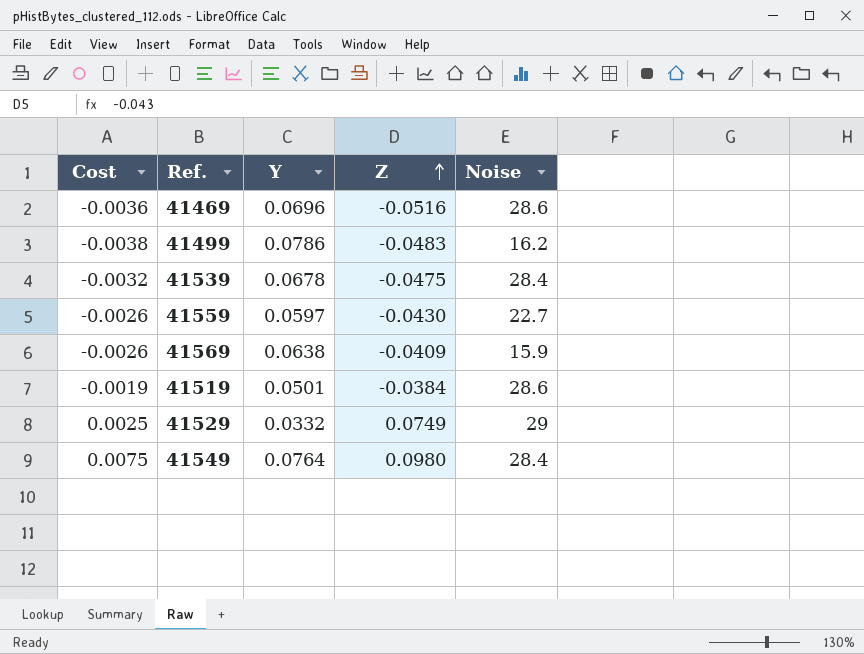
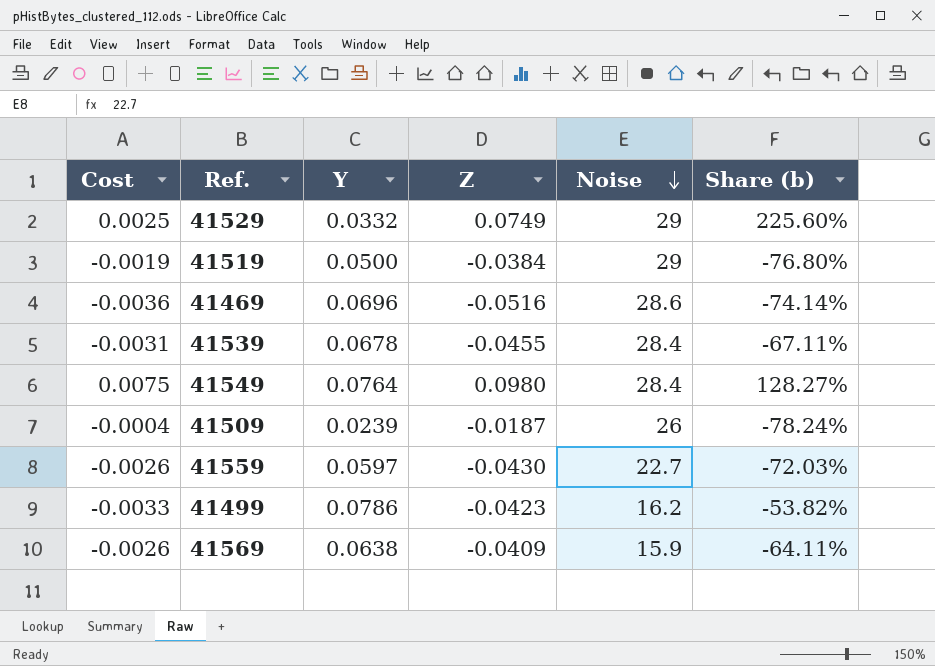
row order: Z ascending -> Noise descending
column Share (b) | formula: none -> [Z] / [Y]
41519 | Y: 0.0501 -> 0.0500
41519 | Noise: 28.6 -> 29
41539 | Cost: -0.0032 -> -0.0031
41539 | Z: -0.0475 -> -0.0455
row 41509: none -> -0.0004 | 0.0239 | -0.0187 | 26 | -78.24%
41499 | Cost: -0.0038 -> -0.0033
41499 | Z: -0.0483 -> -0.0423

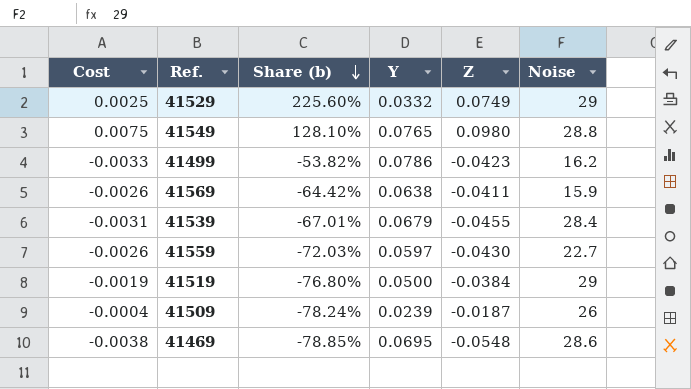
row order: Noise descending -> Share (b) descending
column Share (b) | position: 6 -> 3
41549 | Share (b): 128.27% -> 128.10%
41549 | Y: 0.0764 -> 0.0765
41549 | Noise: 28.4 -> 28.8
41569 | Share (b): -64.11% -> -64.42%
41569 | Z: -0.0409 -> -0.0411
41539 | Share (b): -67.11% -> -67.01%
41539 | Y: 0.0678 -> 0.0679
41469 | Cost: -0.0036 -> -0.0038
41469 | Share (b): -74.14% -> -78.85%
41469 | Y: 0.0696 -> 0.0695
41469 | Z: -0.0516 -> -0.0548

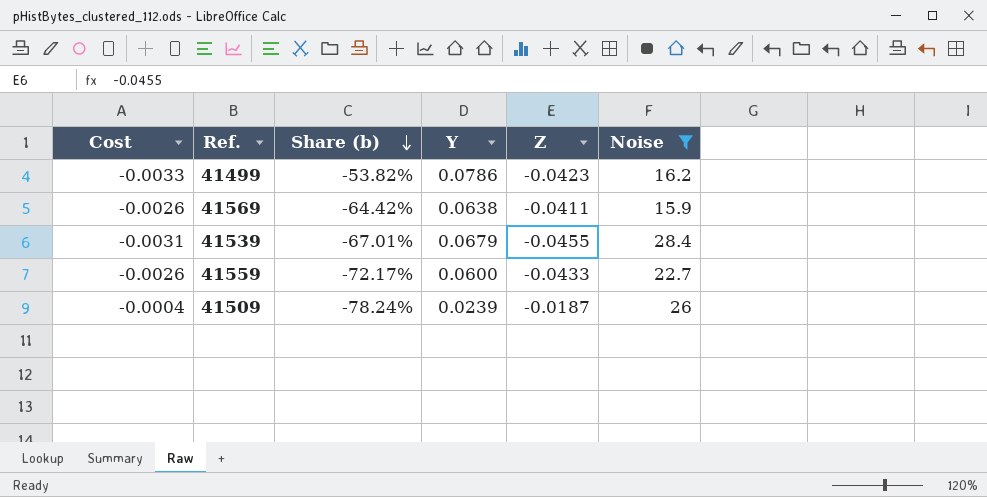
filter: none -> Noise <= 28.4
41559 | Share (b): -72.03% -> -72.17%
41559 | Y: 0.0597 -> 0.0600
41559 | Z: -0.0430 -> -0.0433

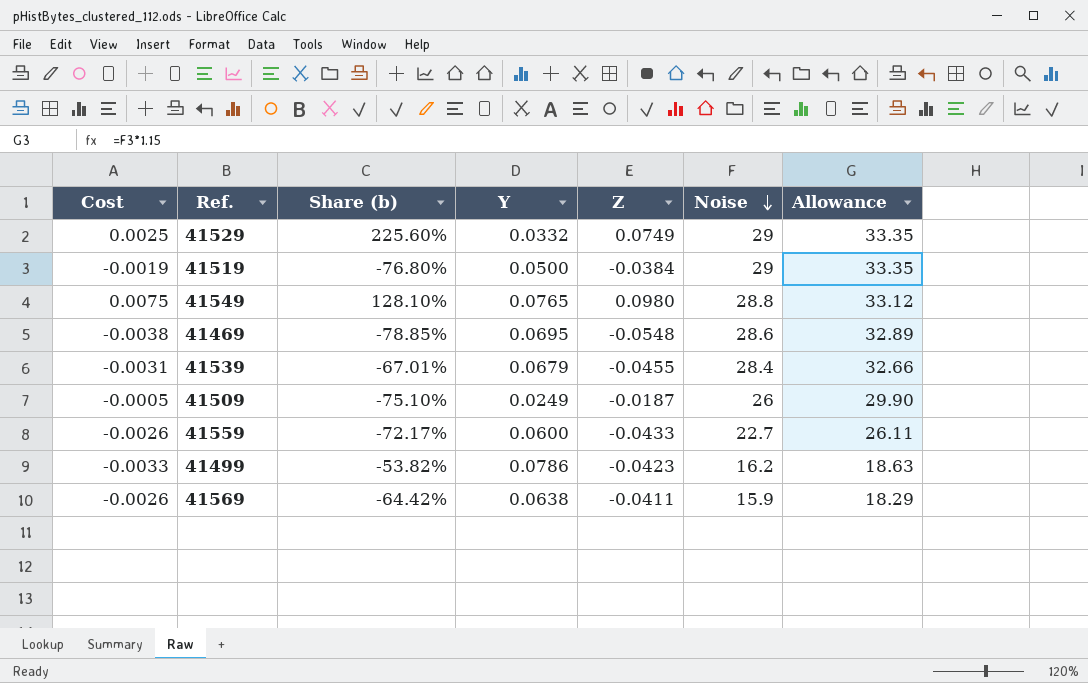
filter: Noise <= 28.4 -> none
row order: Share (b) descending -> Noise descending
column Allowance | formula: none -> [Noise] * 1.15
41509 | Cost: -0.0004 -> -0.0005
41509 | Share (b): -78.24% -> -75.10%
41509 | Y: 0.0239 -> 0.0249

